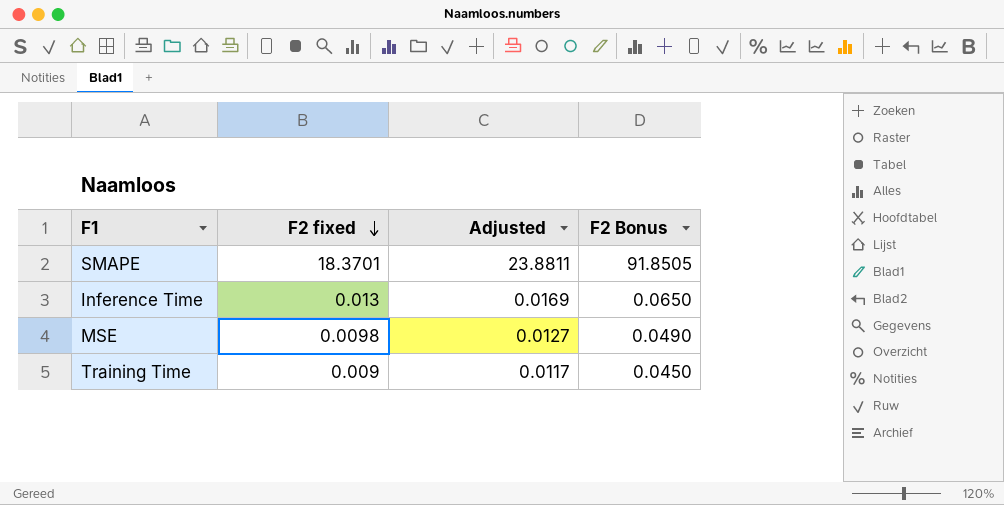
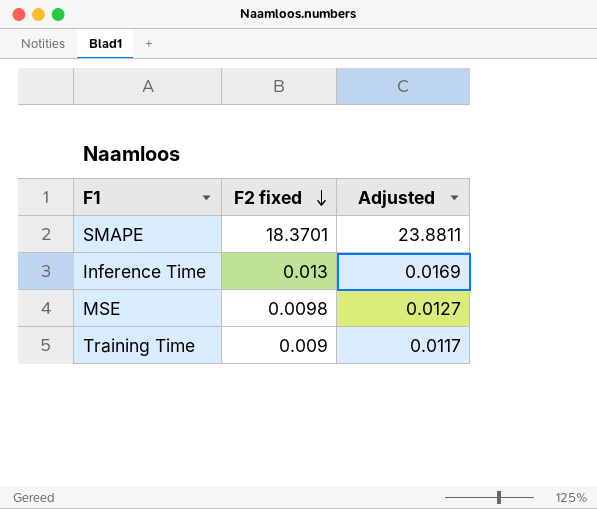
column F2 Bonus | formula: [F2 fixed] * 5 -> none

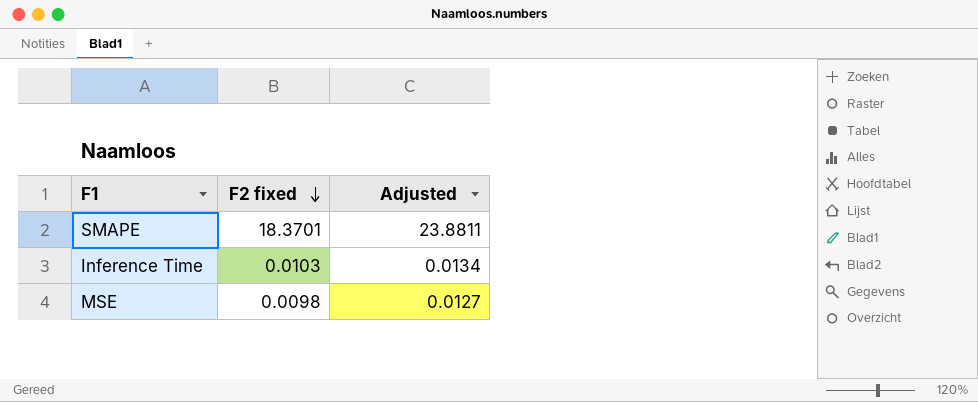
row Training Time: 0.009 | 0.0117 -> none
Inference Time | F2 fixed: 0.013 -> 0.0103
Inference Time | Adjusted: 0.0169 -> 0.0134

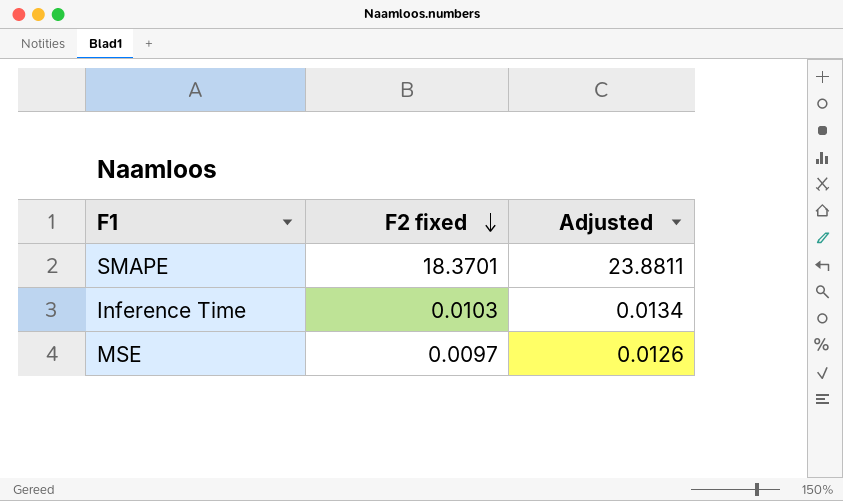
MSE | F2 fixed: 0.0098 -> 0.0097
MSE | Adjusted: 0.0127 -> 0.0126

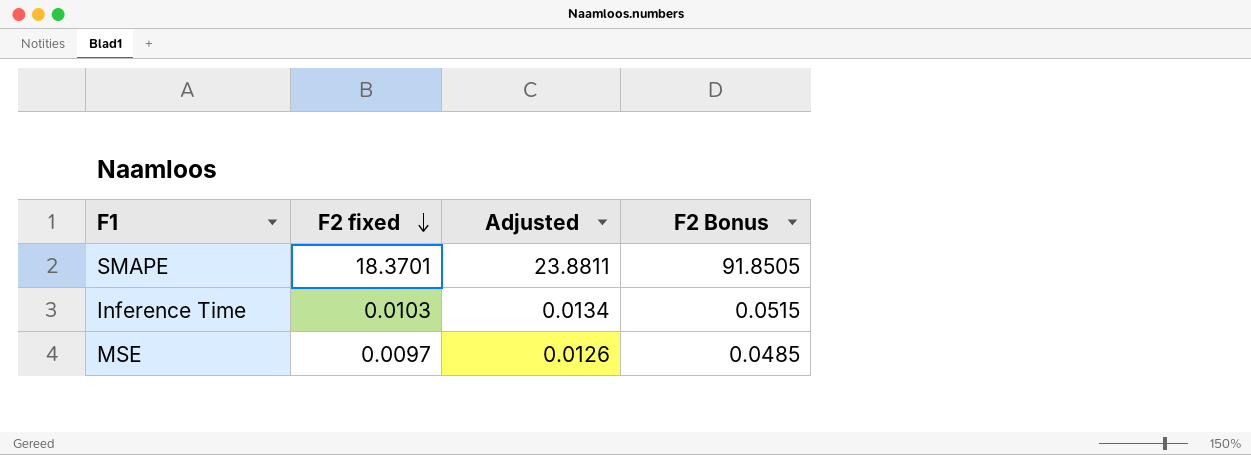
column F2 Bonus | formula: none -> [F2 fixed] * 5

